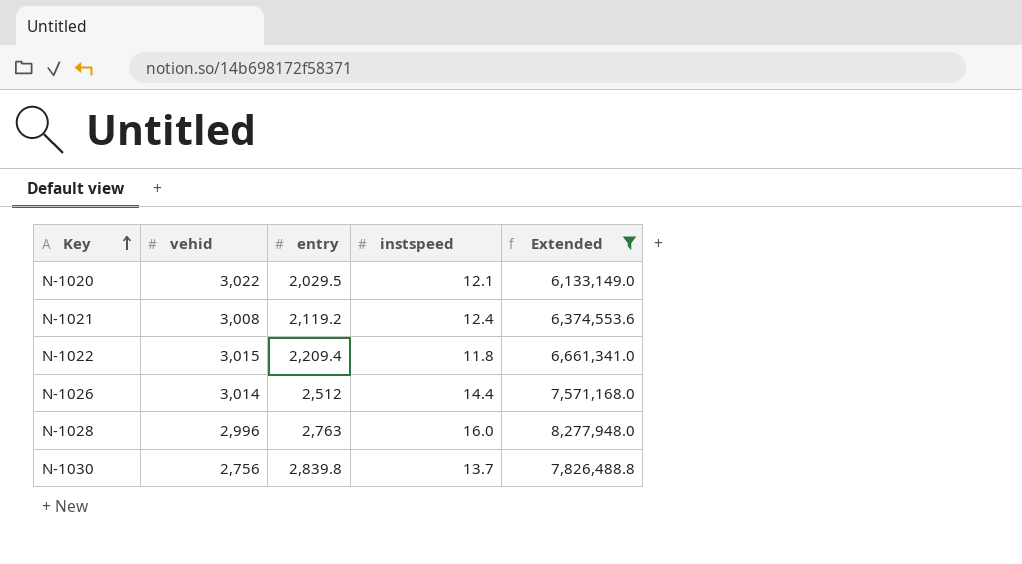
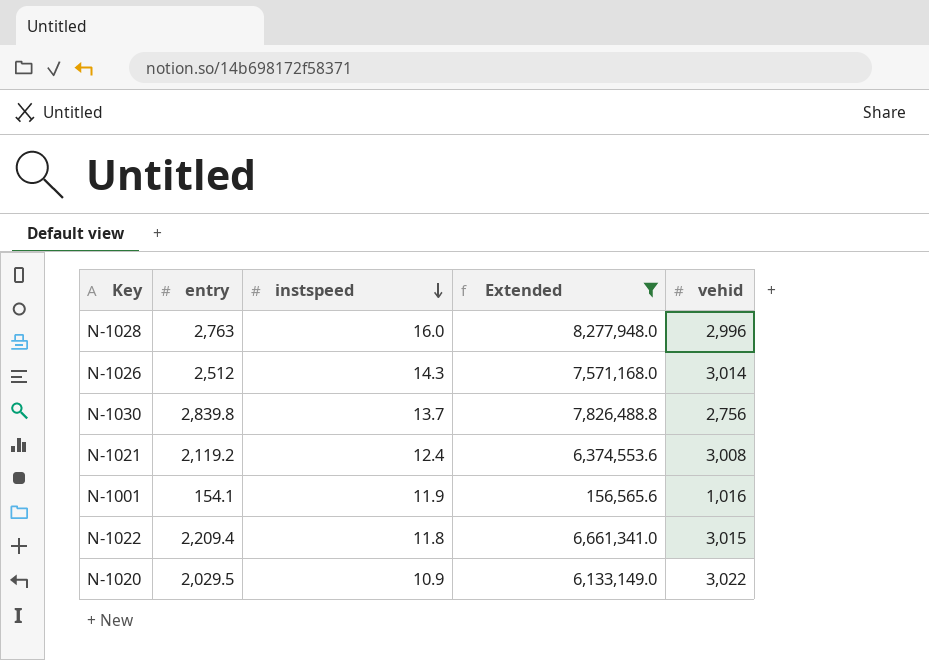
row order: Key ascending -> instspeed descending
column vehid | position: 2 -> 5
N-1026 | instspeed: 14.4 -> 14.3
row N-1001: none -> 154.1 | 11.9 | 156,565.6 | 1,016
N-1020 | instspeed: 12.1 -> 10.9

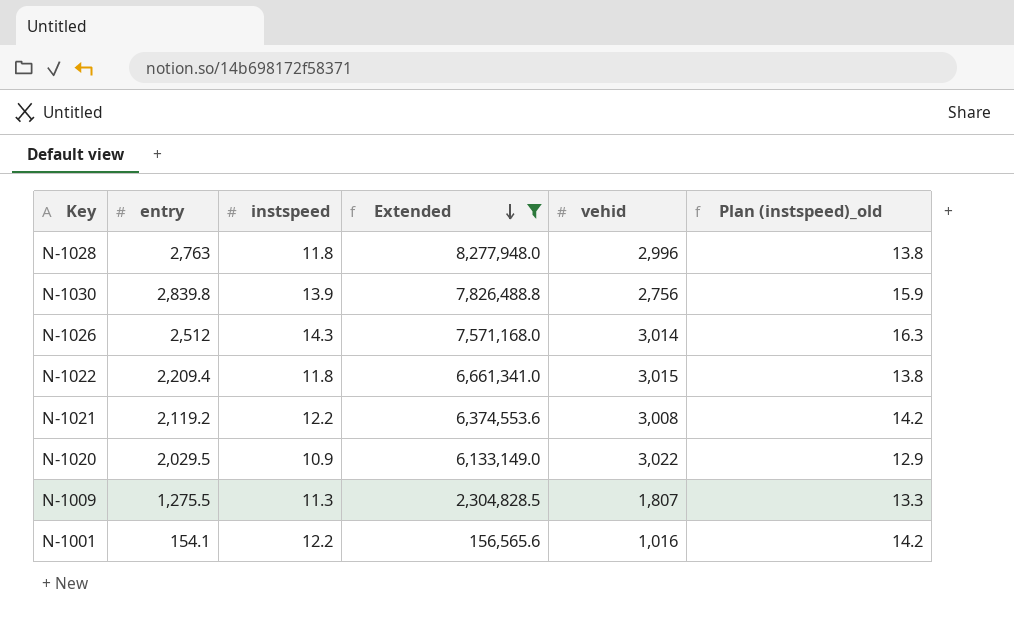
row order: instspeed descending -> Extended descending
column Plan (instspeed)_old | formula: none -> [instspeed] + 2
N-1028 | instspeed: 16.0 -> 11.8
N-1030 | instspeed: 13.7 -> 13.9
N-1021 | instspeed: 12.4 -> 12.2
row N-1009: none -> 1,275.5 | 11.3 | 2,304,828.5 | 1,807 | 13.3
N-1001 | instspeed: 11.9 -> 12.2

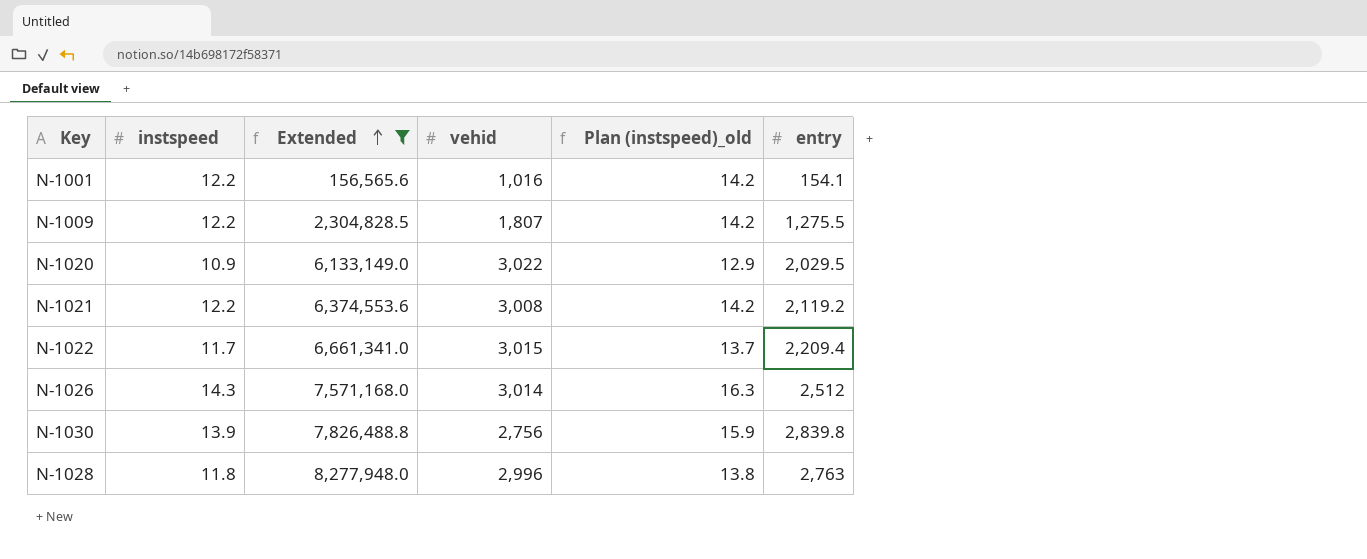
row order: Extended descending -> Extended ascending
column entry | position: 2 -> 6
N-1009 | instspeed: 11.3 -> 12.2
N-1009 | Plan (instspeed)_old: 13.3 -> 14.2
N-1022 | instspeed: 11.8 -> 11.7
N-1022 | Plan (instspeed)_old: 13.8 -> 13.7

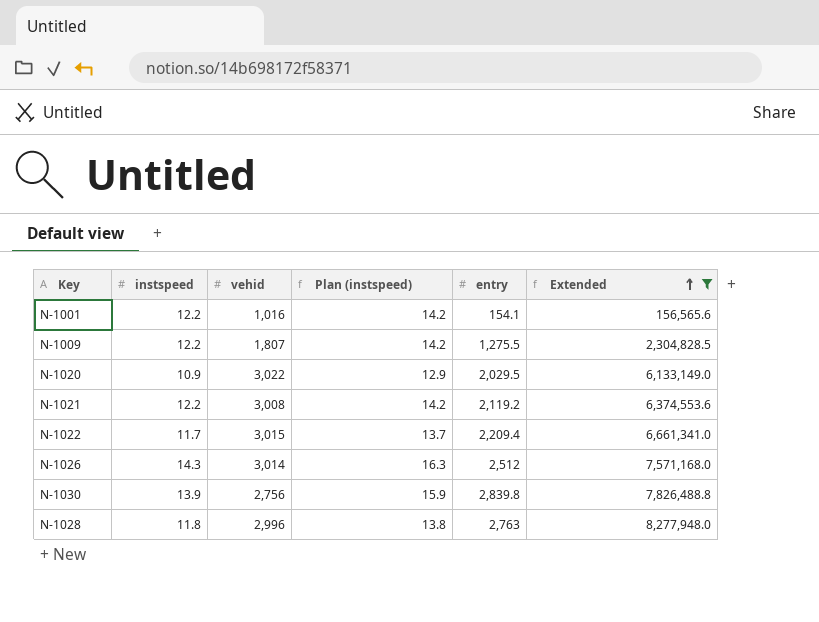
column name: Plan (instspeed)_old -> Plan (instspeed)
column Extended | position: 3 -> 6

